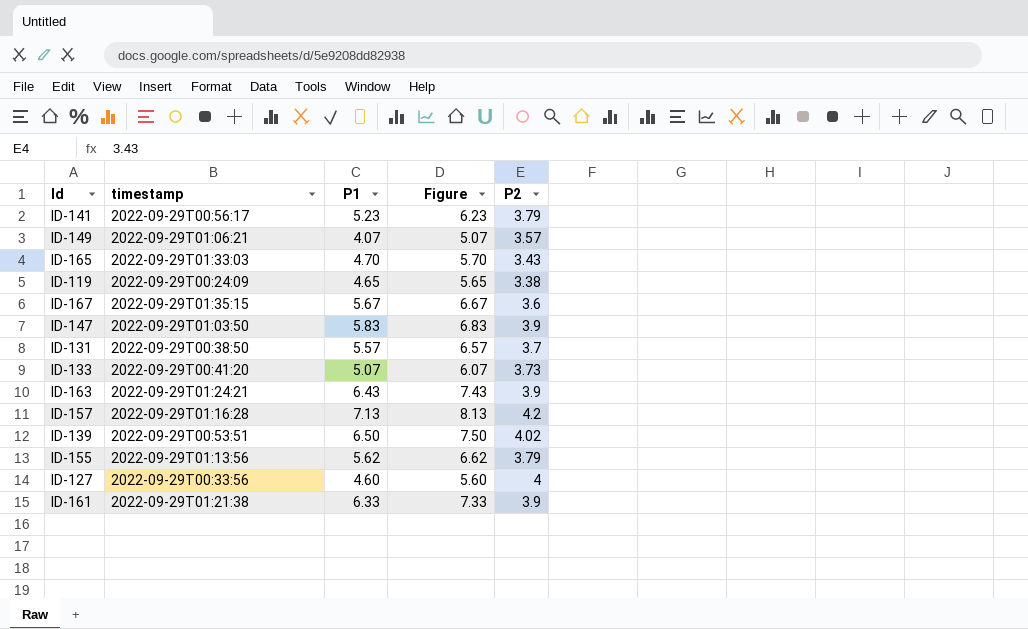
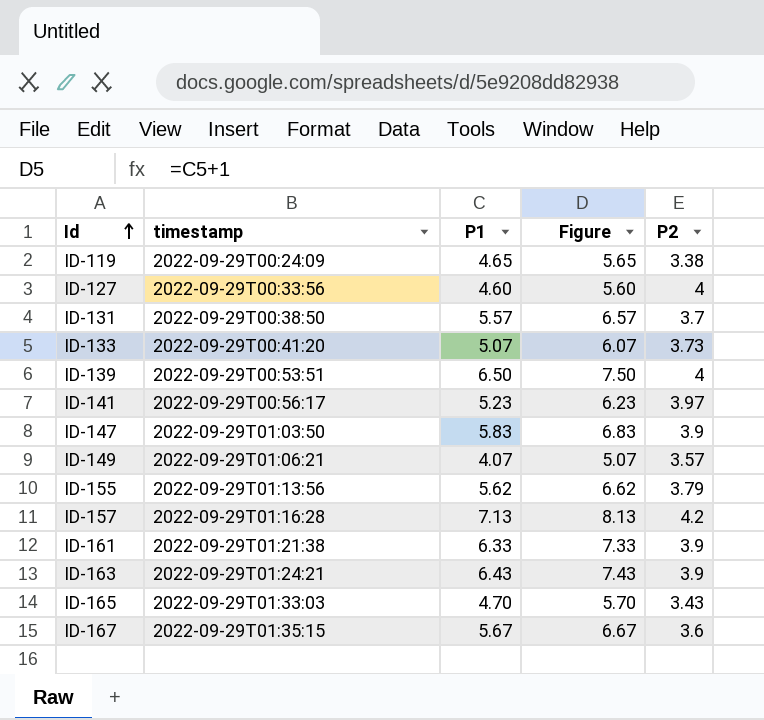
row order: none -> Id ascending
ID-139 | P2: 4.02 -> 4
ID-141 | P2: 3.79 -> 3.97

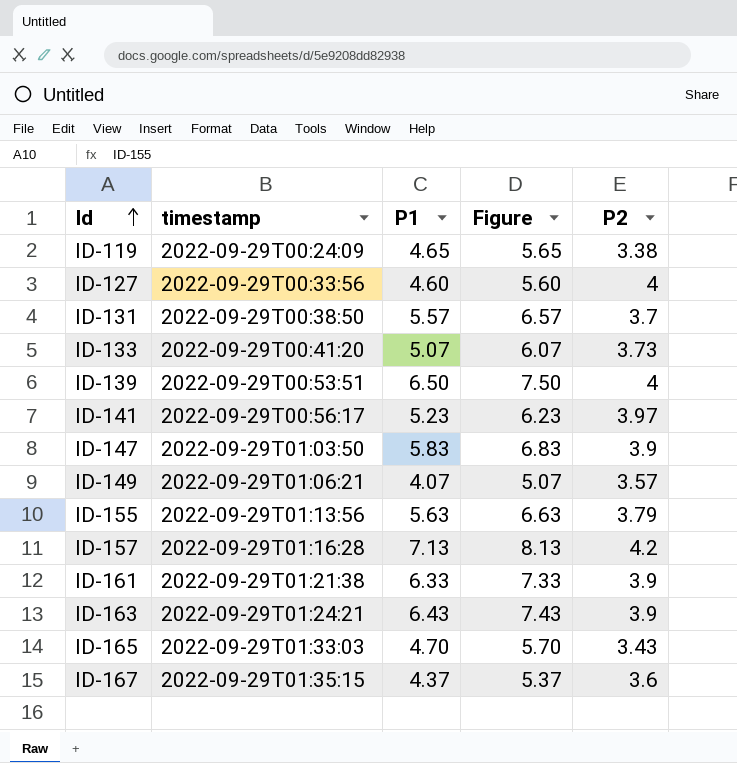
ID-155 | P1: 5.62 -> 5.63
ID-155 | Figure: 6.62 -> 6.63
ID-167 | P1: 5.67 -> 4.37
ID-167 | Figure: 6.67 -> 5.37

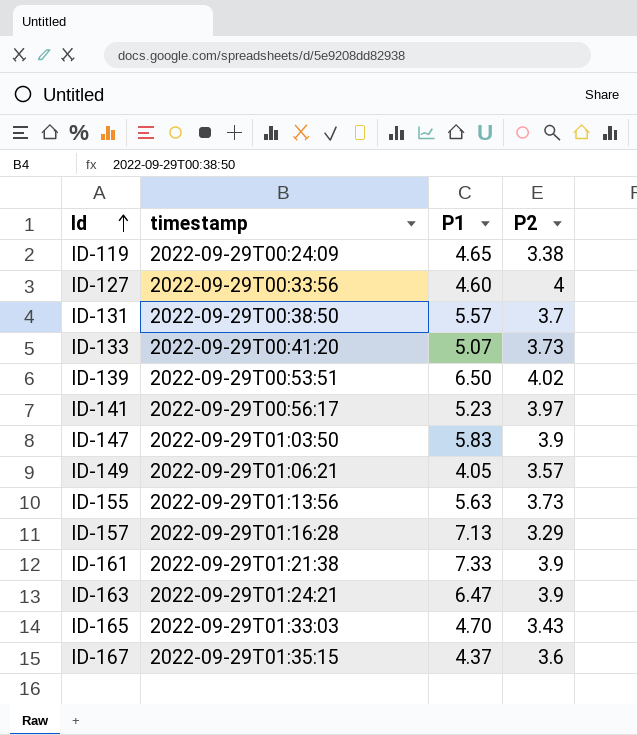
column Figure | formula: [P1] + 1 -> none
ID-139 | P2: 4 -> 4.02
ID-149 | P1: 4.07 -> 4.05
ID-155 | P2: 3.79 -> 3.73
ID-157 | P2: 4.2 -> 3.29
ID-161 | P1: 6.33 -> 7.33
ID-163 | P1: 6.43 -> 6.47

